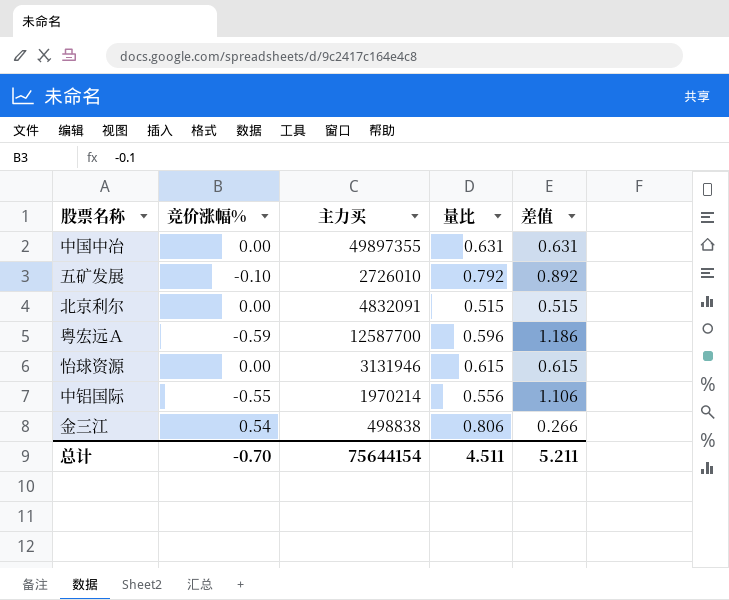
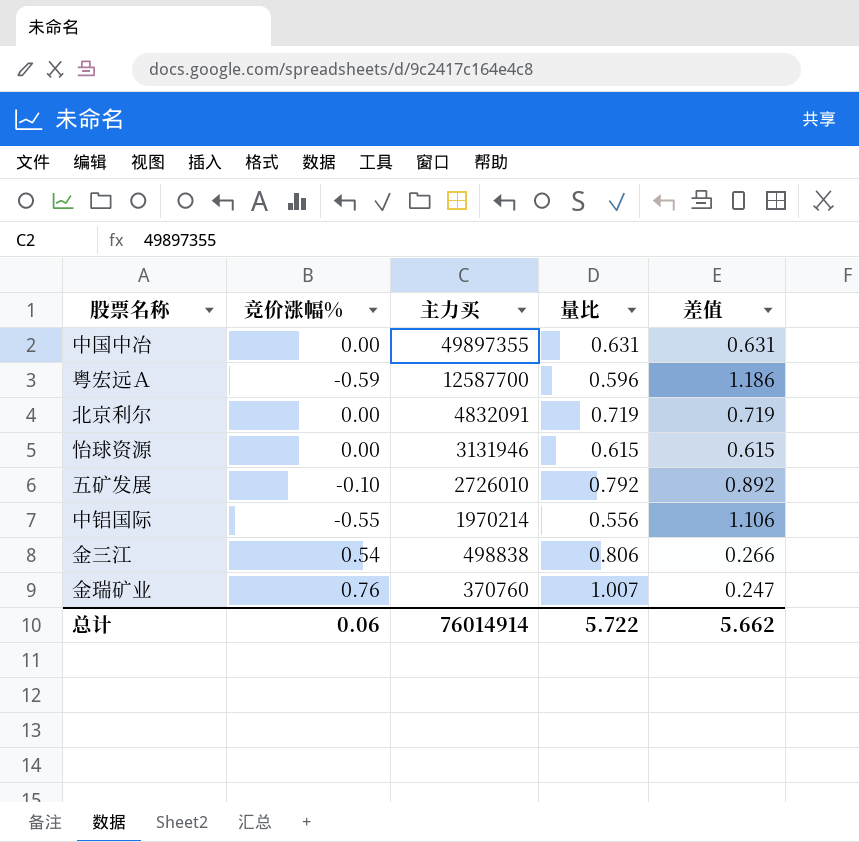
row order: none -> 主力买 descending
北京利尔 | 量比: 0.515 -> 0.719
北京利尔 | 差值: 0.515 -> 0.719
row 金瑞矿业: none -> 0.76 | 370760 | 1.007 | 0.247
总计 | 竞价涨幅%: -0.70 -> 0.06
总计 | 主力买: 75644154 -> 76014914
总计 | 量比: 4.511 -> 5.722
总计 | 差值: 5.211 -> 5.662

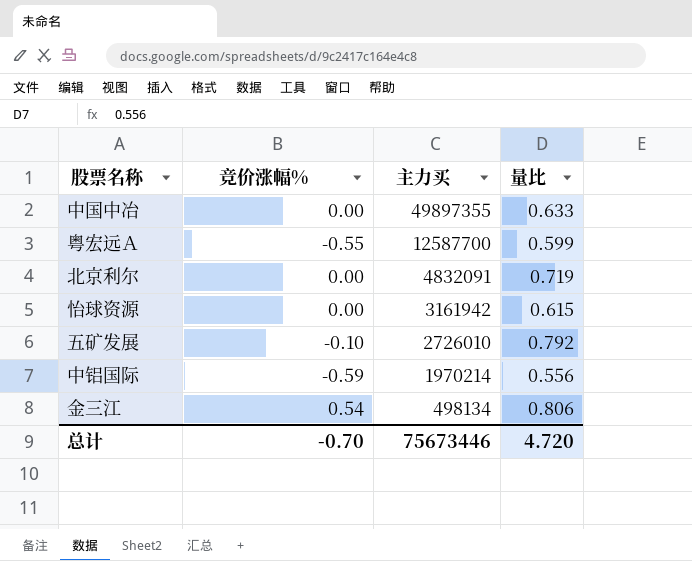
column 差值 | formula: [量比] - [竞价涨幅%] -> none
row 金瑞矿业: 0.76 | 370760 | 1.007 | 0.247 -> none
中国中冶 | 量比: 0.631 -> 0.633
粤宏远Ａ | 竞价涨幅%: -0.59 -> -0.55
粤宏远Ａ | 量比: 0.596 -> 0.599
怡球资源 | 主力买: 3131946 -> 3161942
中铝国际 | 竞价涨幅%: -0.55 -> -0.59
金三江 | 主力买: 498838 -> 498134
总计 | 竞价涨幅%: 0.06 -> -0.70
总计 | 主力买: 76014914 -> 75673446
总计 | 量比: 5.722 -> 4.720

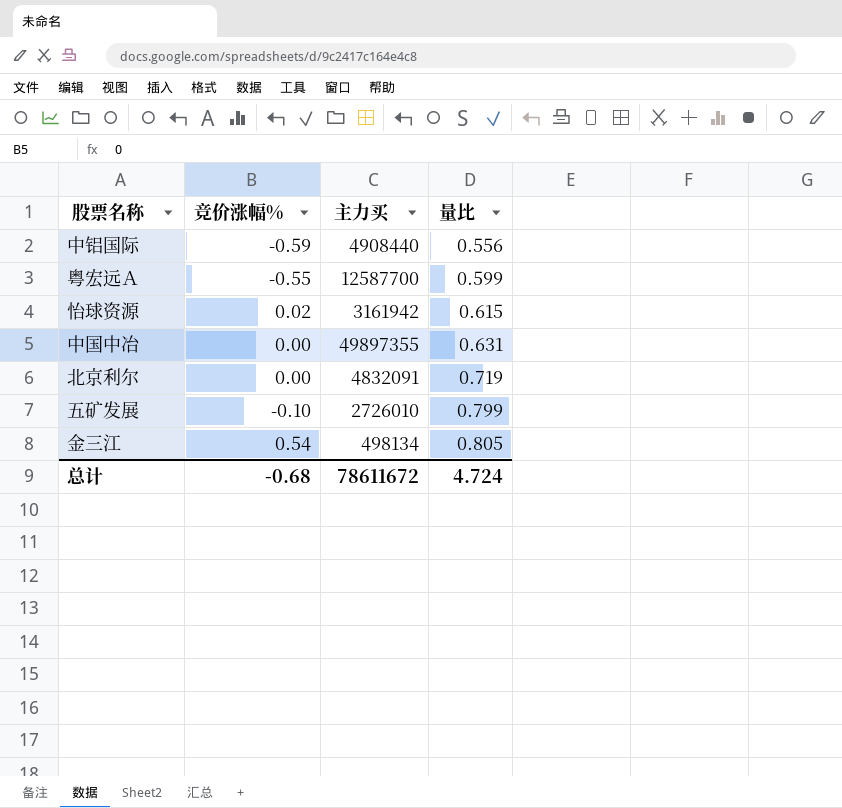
row order: 主力买 descending -> 量比 ascending
中铝国际 | 主力买: 1970214 -> 4908440
怡球资源 | 竞价涨幅%: 0.00 -> 0.02
中国中冶 | 量比: 0.633 -> 0.631
五矿发展 | 量比: 0.792 -> 0.799
金三江 | 量比: 0.806 -> 0.805
总计 | 竞价涨幅%: -0.70 -> -0.68
总计 | 主力买: 75673446 -> 78611672
总计 | 量比: 4.720 -> 4.724

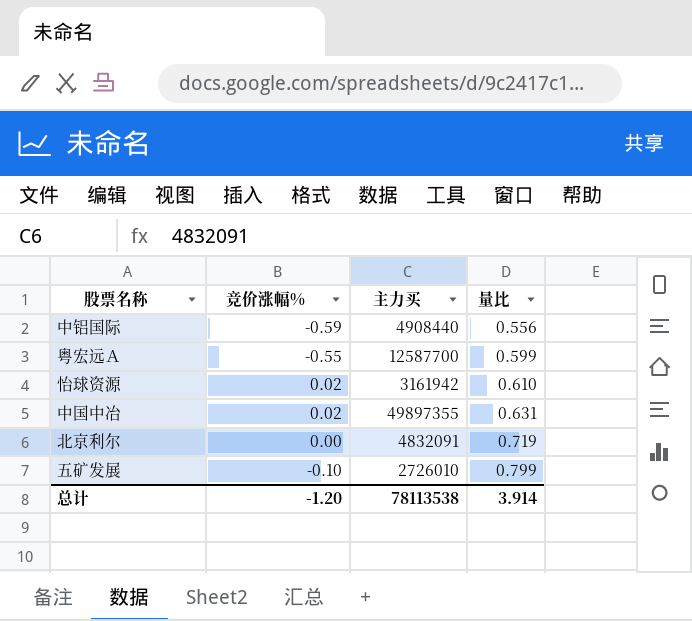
row 金三江: 0.54 | 498134 | 0.805 -> none
怡球资源 | 量比: 0.615 -> 0.610
中国中冶 | 竞价涨幅%: 0.00 -> 0.02
总计 | 竞价涨幅%: -0.68 -> -1.20
总计 | 主力买: 78611672 -> 78113538
总计 | 量比: 4.724 -> 3.914

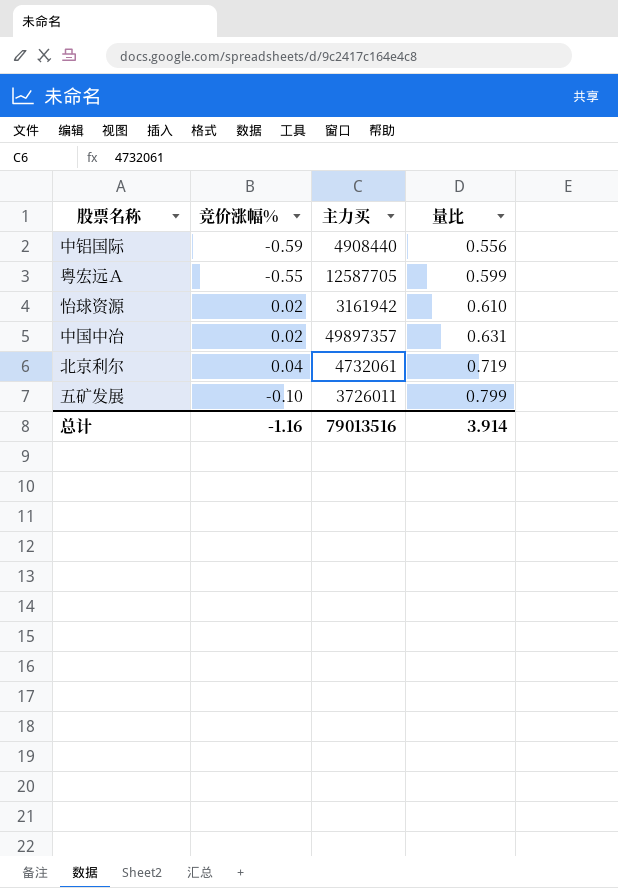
粤宏远Ａ | 主力买: 12587700 -> 12587705
中国中冶 | 主力买: 49897355 -> 49897357
北京利尔 | 竞价涨幅%: 0.00 -> 0.04
北京利尔 | 主力买: 4832091 -> 4732061
五矿发展 | 主力买: 2726010 -> 3726011
总计 | 竞价涨幅%: -1.20 -> -1.16
总计 | 主力买: 78113538 -> 79013516

